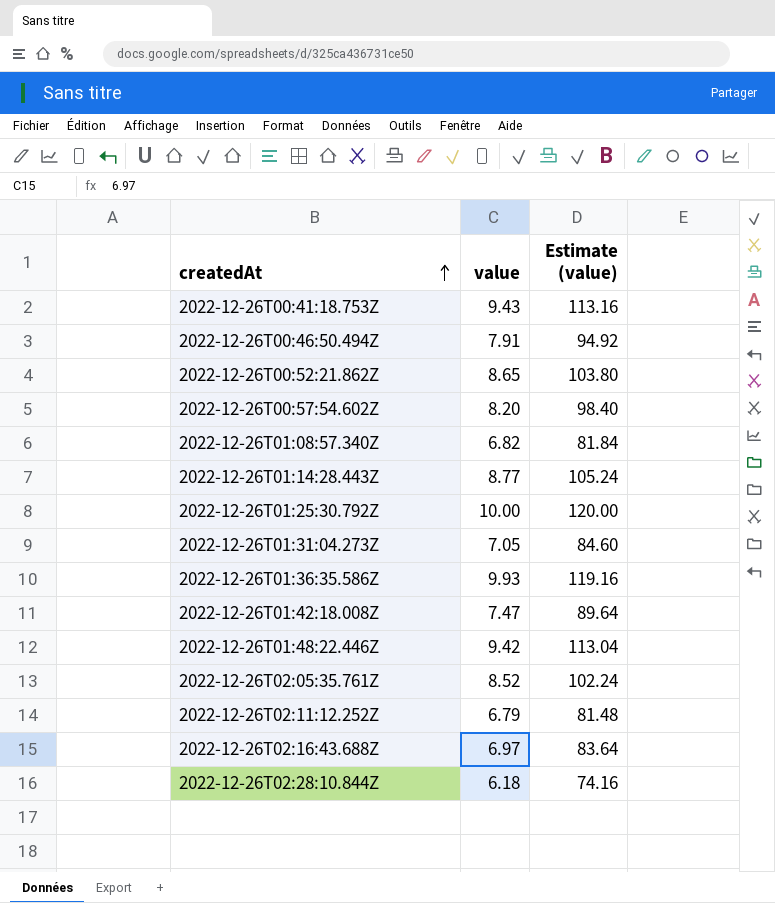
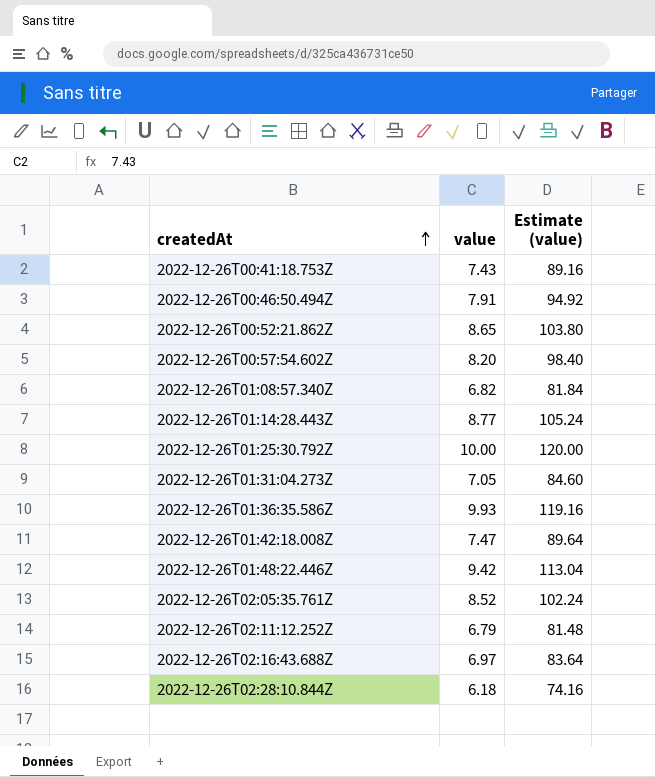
2022-12-26T00:41:18.753Z | value: 9.43 -> 7.43
2022-12-26T00:41:18.753Z | Estimate (value): 113.16 -> 89.16

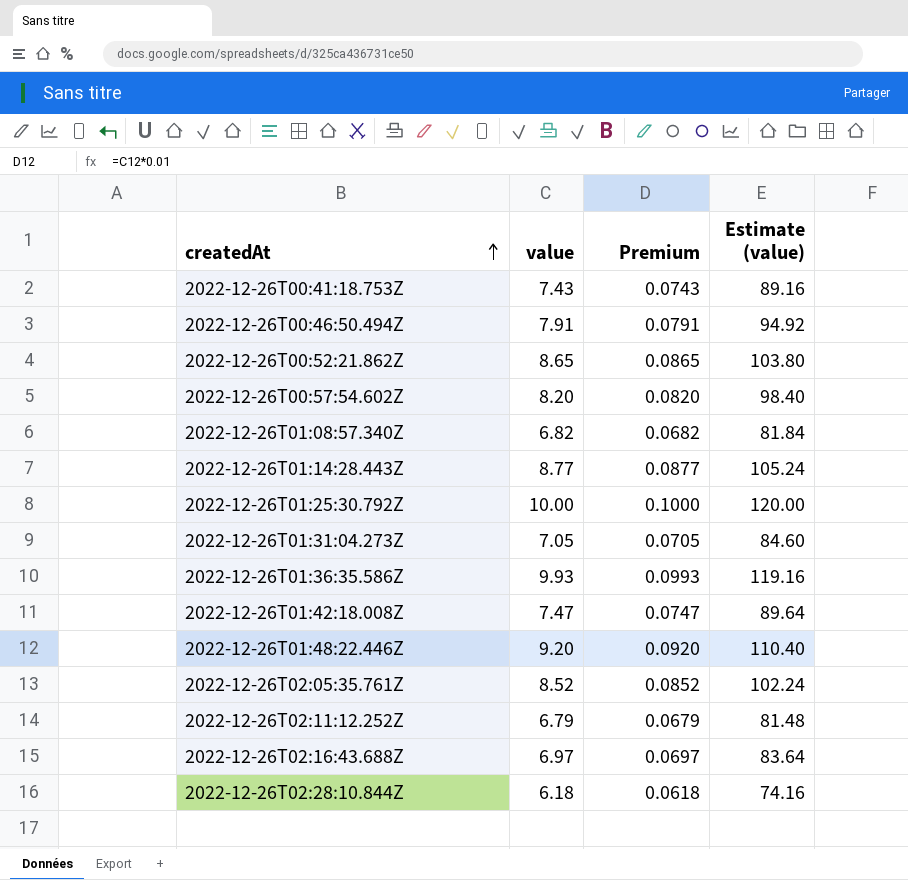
column Premium | formula: none -> [value] * 0.01
2022-12-26T01:48:22.446Z | value: 9.42 -> 9.20
2022-12-26T01:48:22.446Z | Estimate (value): 113.04 -> 110.40

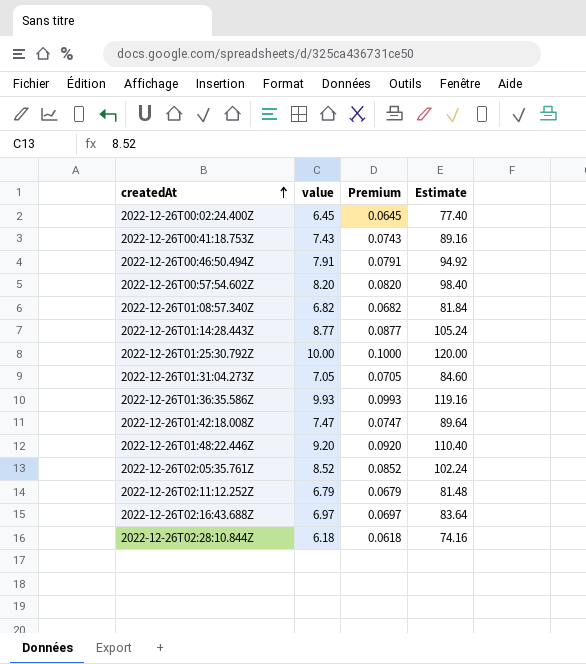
column name: Estimate (value) -> Estimate
row 2022-12-26T00:52:21.862Z: 8.65 | 0.0865 | 103.80 -> none
row 2022-12-26T00:02:24.400Z: none -> 6.45 | 0.0645 | 77.40

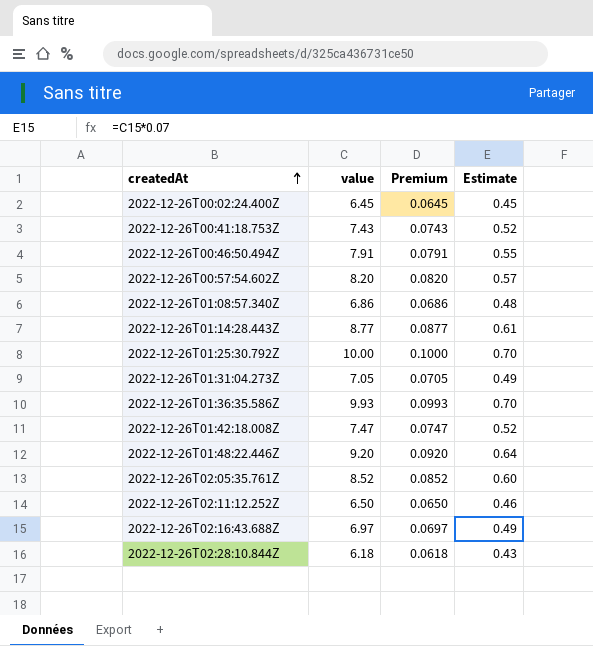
column Estimate | formula: [value] * 12 -> [value] * 0.07
2022-12-26T01:08:57.340Z | value: 6.82 -> 6.86
2022-12-26T01:08:57.340Z | Premium: 0.0682 -> 0.0686
2022-12-26T02:11:12.252Z | value: 6.79 -> 6.50
2022-12-26T02:11:12.252Z | Premium: 0.0679 -> 0.0650

